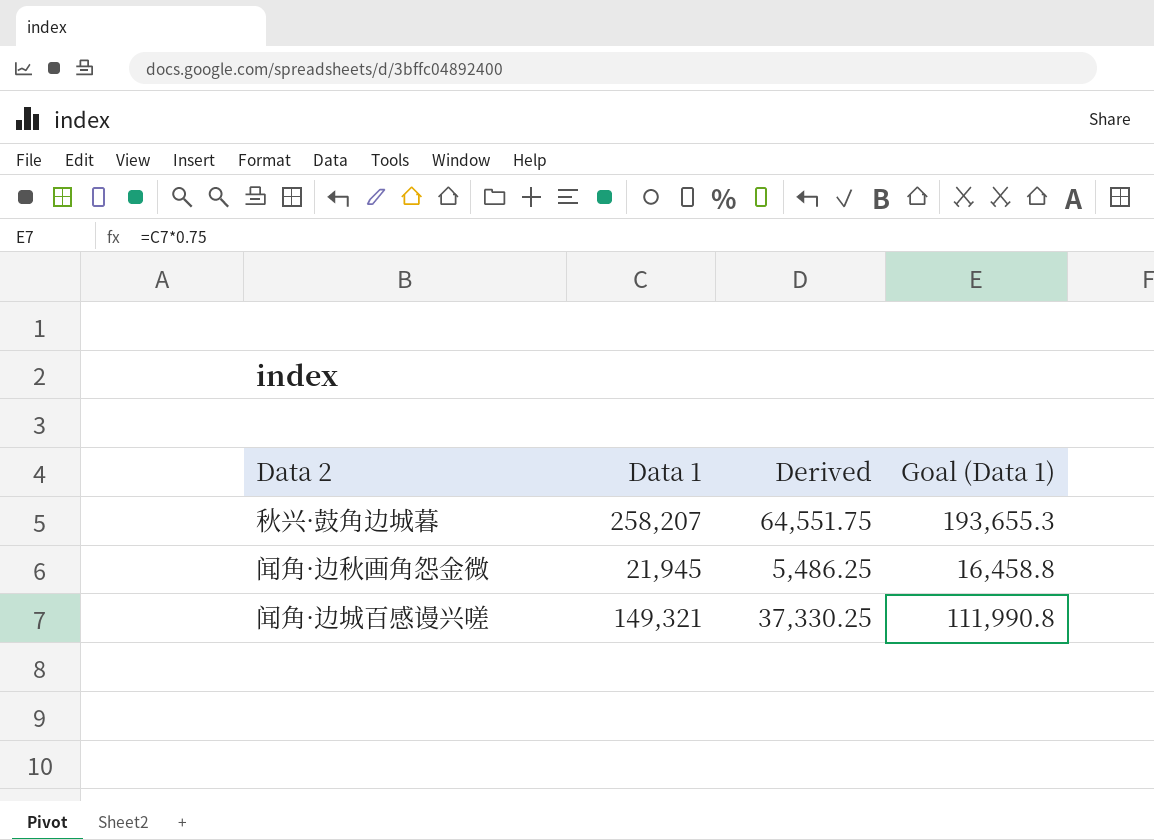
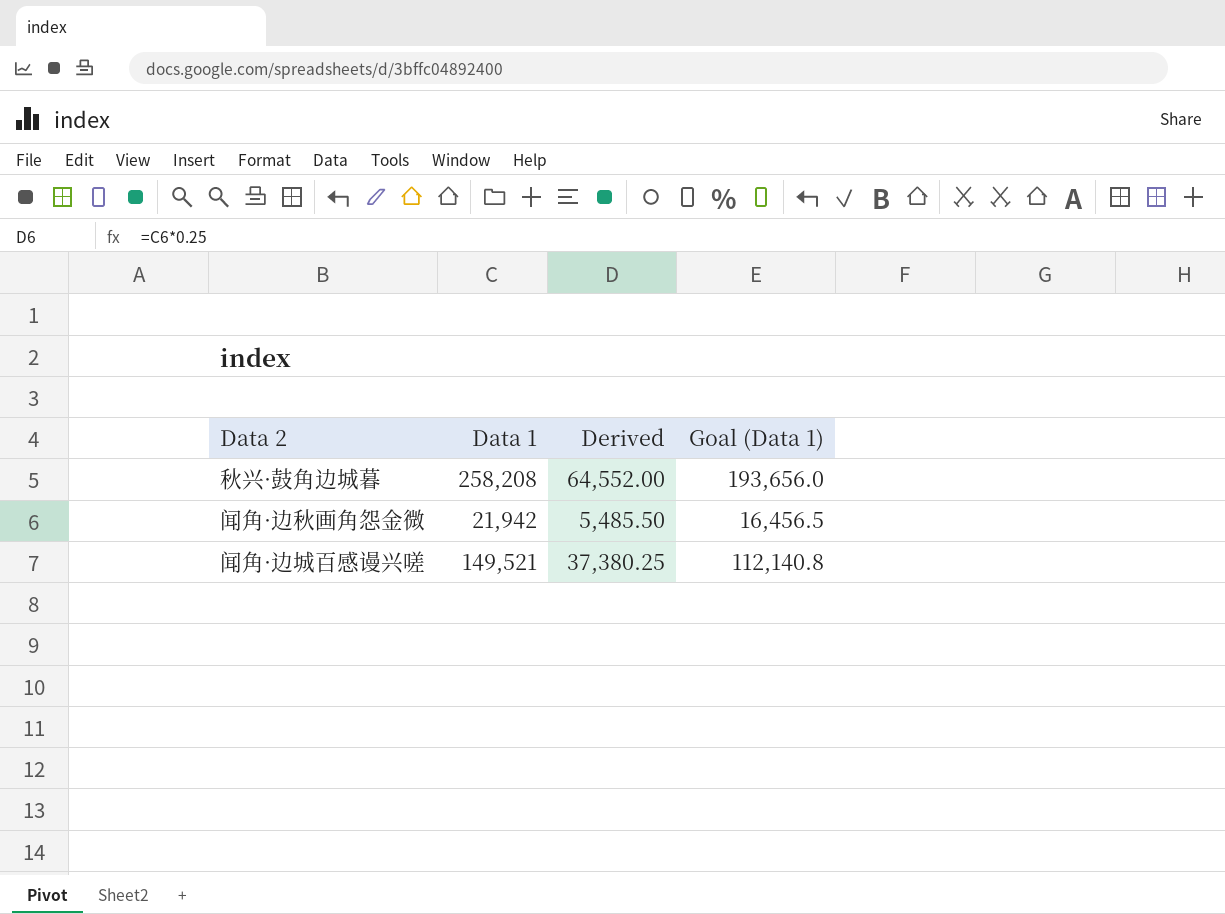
秋兴·鼓角边城暮 | Data 1: 258,207 -> 258,208
秋兴·鼓角边城暮 | Derived: 64,551.75 -> 64,552.00
秋兴·鼓角边城暮 | Goal (Data 1): 193,655.3 -> 193,656.0
闻角·边秋画角怨金微 | Data 1: 21,945 -> 21,942
闻角·边秋画角怨金微 | Derived: 5,486.25 -> 5,485.50
闻角·边秋画角怨金微 | Goal (Data 1): 16,458.8 -> 16,456.5
闻角·边城百感谩兴嗟 | Data 1: 149,321 -> 149,521
闻角·边城百感谩兴嗟 | Derived: 37,330.25 -> 37,380.25
闻角·边城百感谩兴嗟 | Goal (Data 1): 111,990.8 -> 112,140.8

